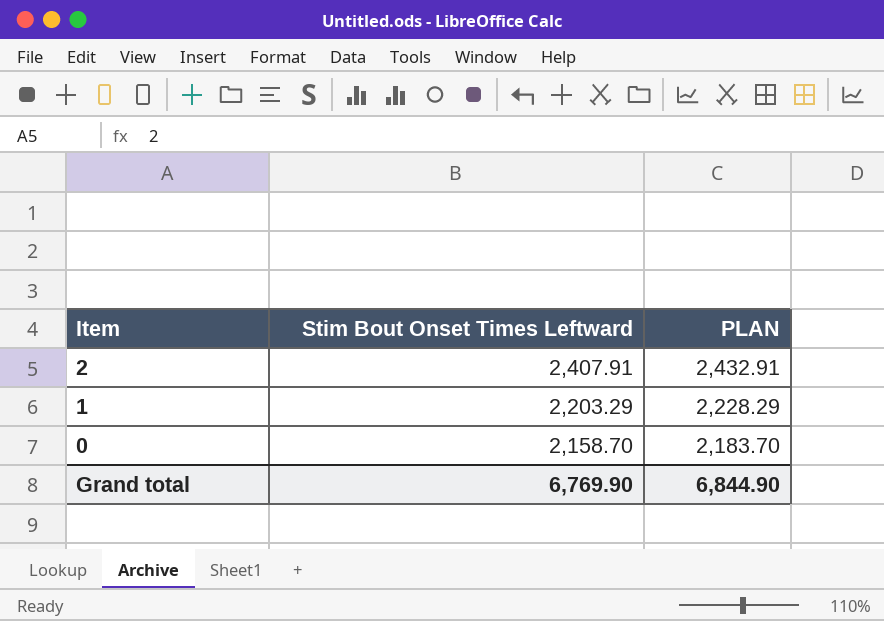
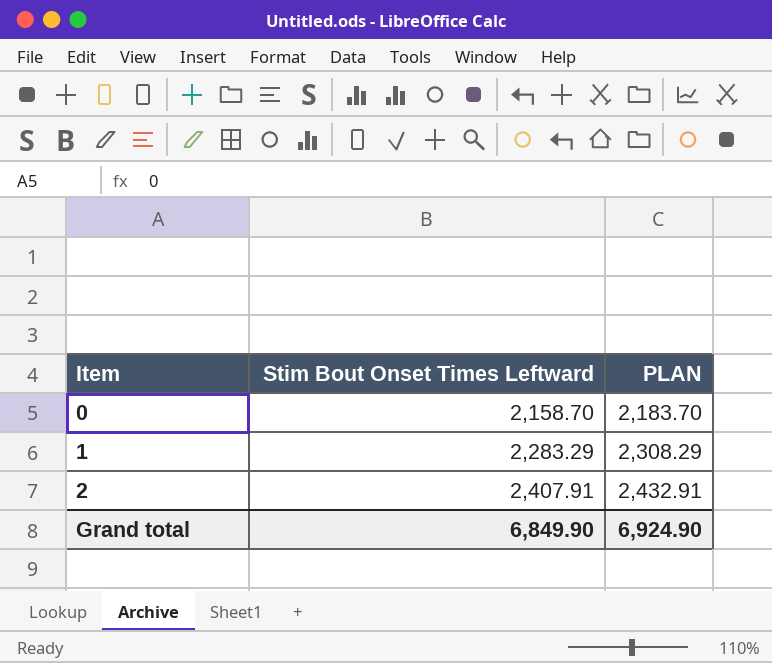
row order: Item descending -> Item ascending
1 | Stim Bout Onset Times Leftward: 2,203.29 -> 2,283.29
1 | PLAN: 2,228.29 -> 2,308.29
Grand total | Stim Bout Onset Times Leftward: 6,769.90 -> 6,849.90
Grand total | PLAN: 6,844.90 -> 6,924.90

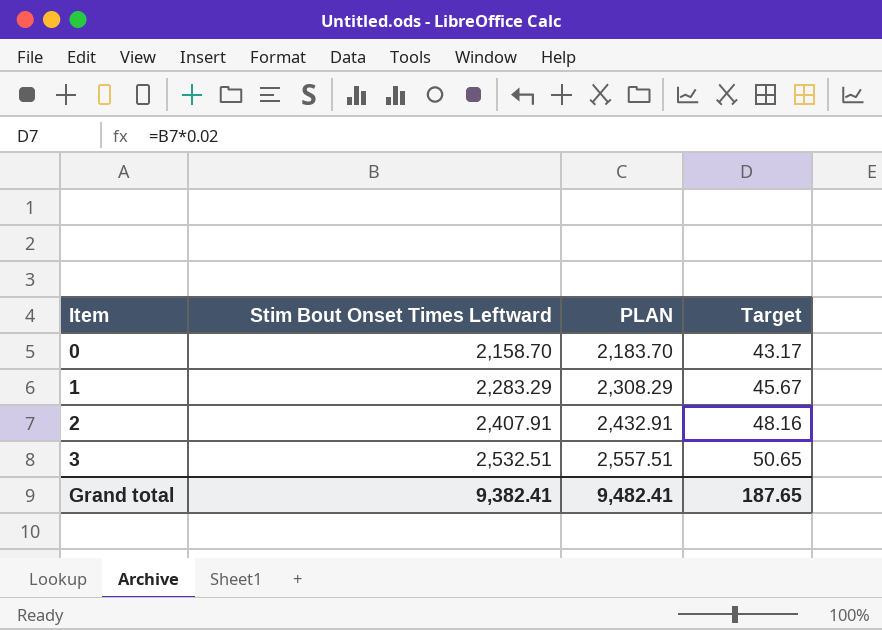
column Target | formula: none -> [Stim Bout Onset Times Leftward] * 0.02
row 3: none -> 2,532.51 | 2,557.51 | 50.65
Grand total | Stim Bout Onset Times Leftward: 6,849.90 -> 9,382.41
Grand total | PLAN: 6,924.90 -> 9,482.41

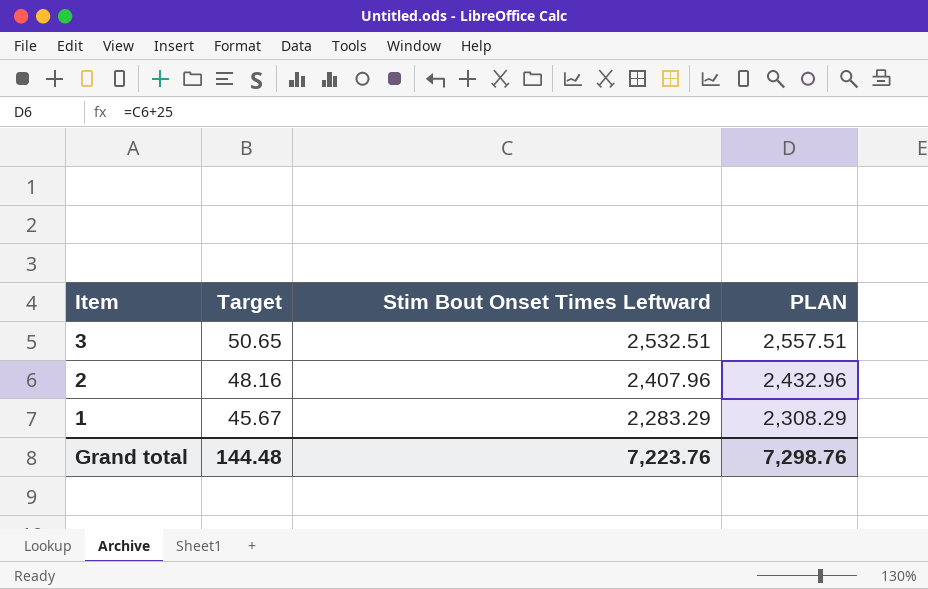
row order: Item ascending -> Item descending
column Target | position: 4 -> 2
row 0: 2,158.70 | 2,183.70 | 43.17 -> none
2 | Stim Bout Onset Times Leftward: 2,407.91 -> 2,407.96
2 | PLAN: 2,432.91 -> 2,432.96
Grand total | Target: 187.65 -> 144.48
Grand total | Stim Bout Onset Times Leftward: 9,382.41 -> 7,223.76
Grand total | PLAN: 9,482.41 -> 7,298.76

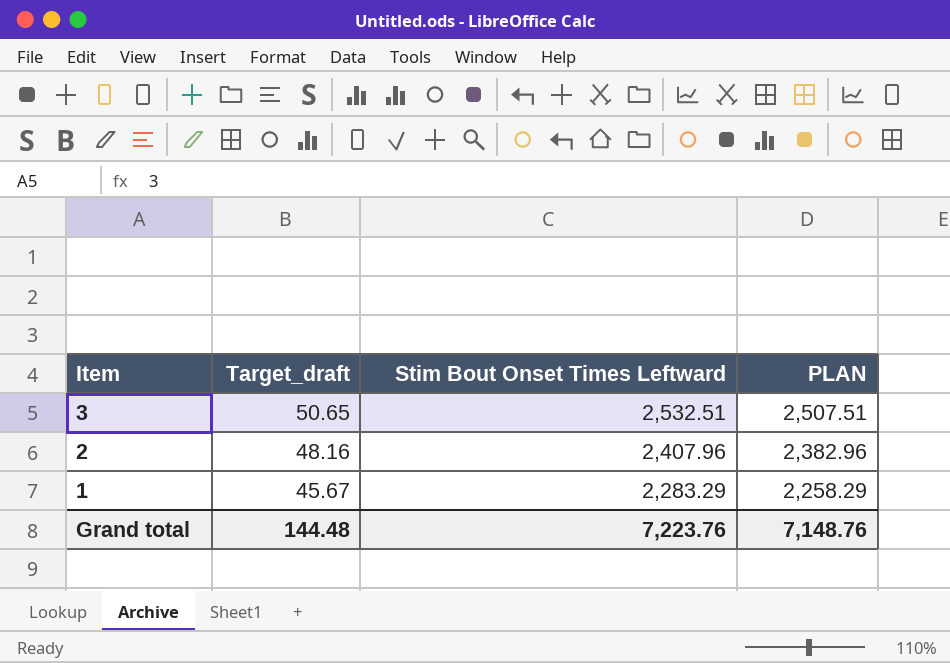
column name: Target -> Target_draft
column PLAN | formula: [Stim Bout Onset Times Leftward] + 25 -> [Stim Bout Onset Times Leftward] - 25
Grand total | PLAN: 7,298.76 -> 7,148.76

